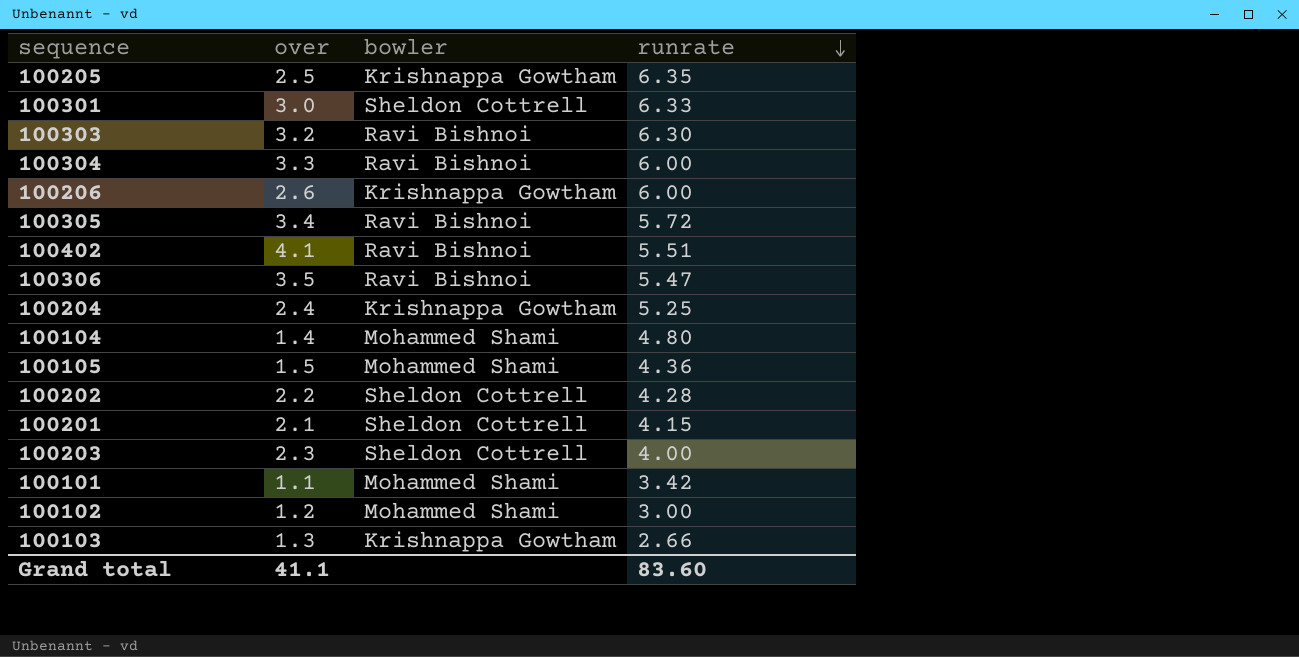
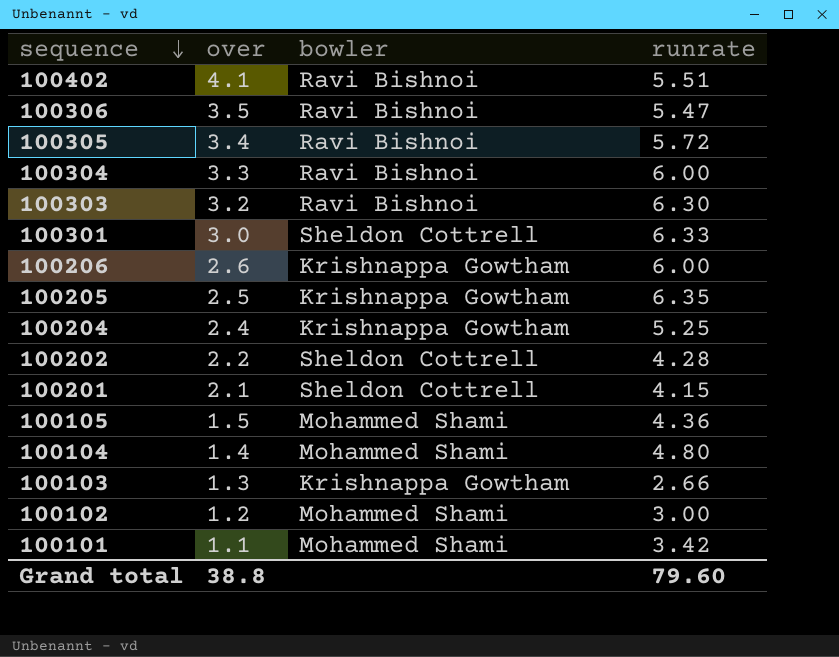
row order: runrate descending -> sequence descending
row 100203: 2.3 | Sheldon Cottrell | 4.00 -> none
Grand total | over: 41.1 -> 38.8
Grand total | runrate: 83.60 -> 79.60

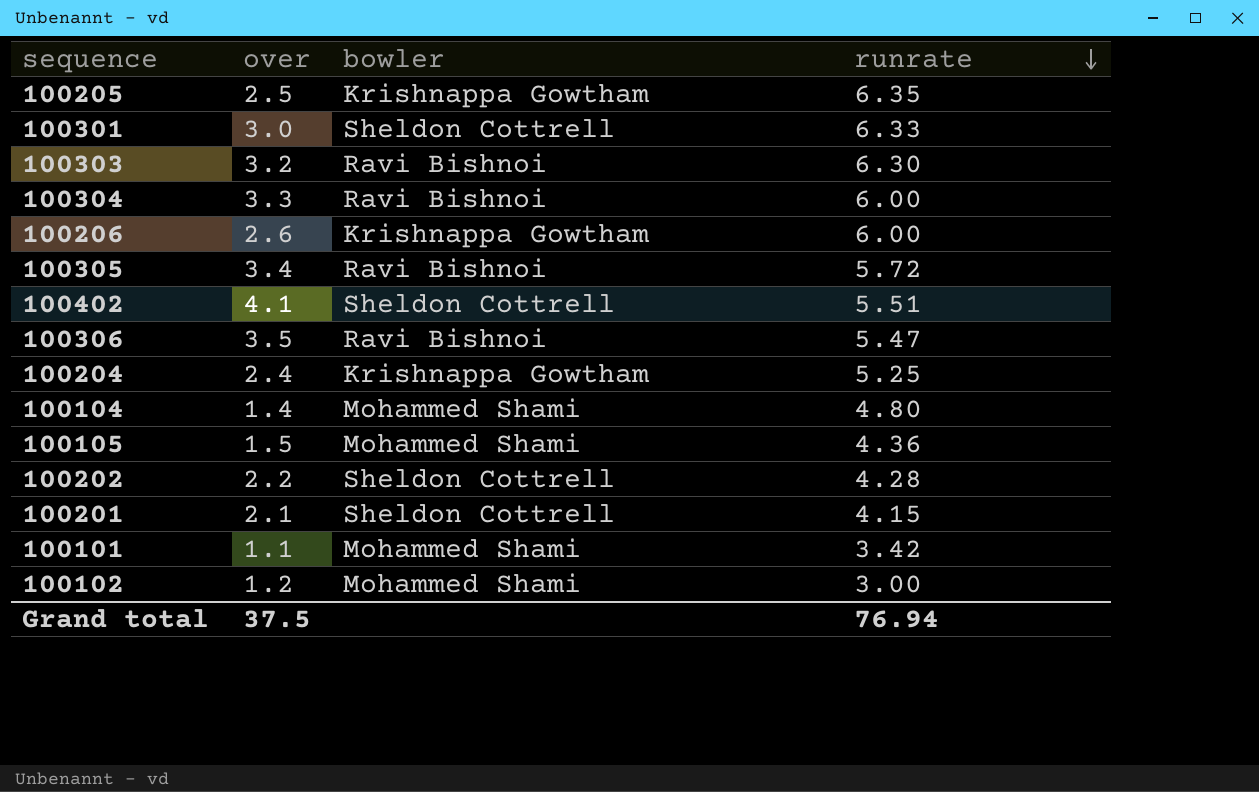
row order: sequence descending -> runrate descending
row 100103: 1.3 | Krishnappa Gowtham | 2.66 -> none
100402 | bowler: Ravi Bishnoi -> Sheldon Cottrell
Grand total | over: 38.8 -> 37.5
Grand total | runrate: 79.60 -> 76.94

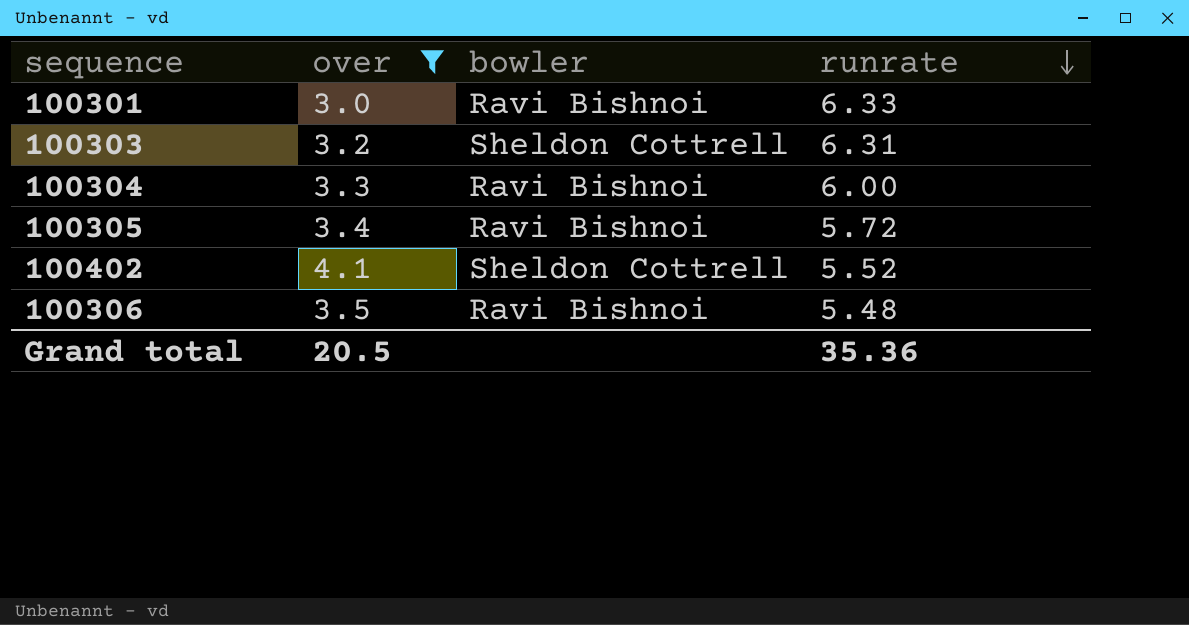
filter: none -> over >= 3.0
100301 | bowler: Sheldon Cottrell -> Ravi Bishnoi
100303 | bowler: Ravi Bishnoi -> Sheldon Cottrell
100303 | runrate: 6.30 -> 6.31
100402 | runrate: 5.51 -> 5.52
100306 | runrate: 5.47 -> 5.48
Grand total | over: 37.5 -> 20.5
Grand total | runrate: 76.94 -> 35.36

